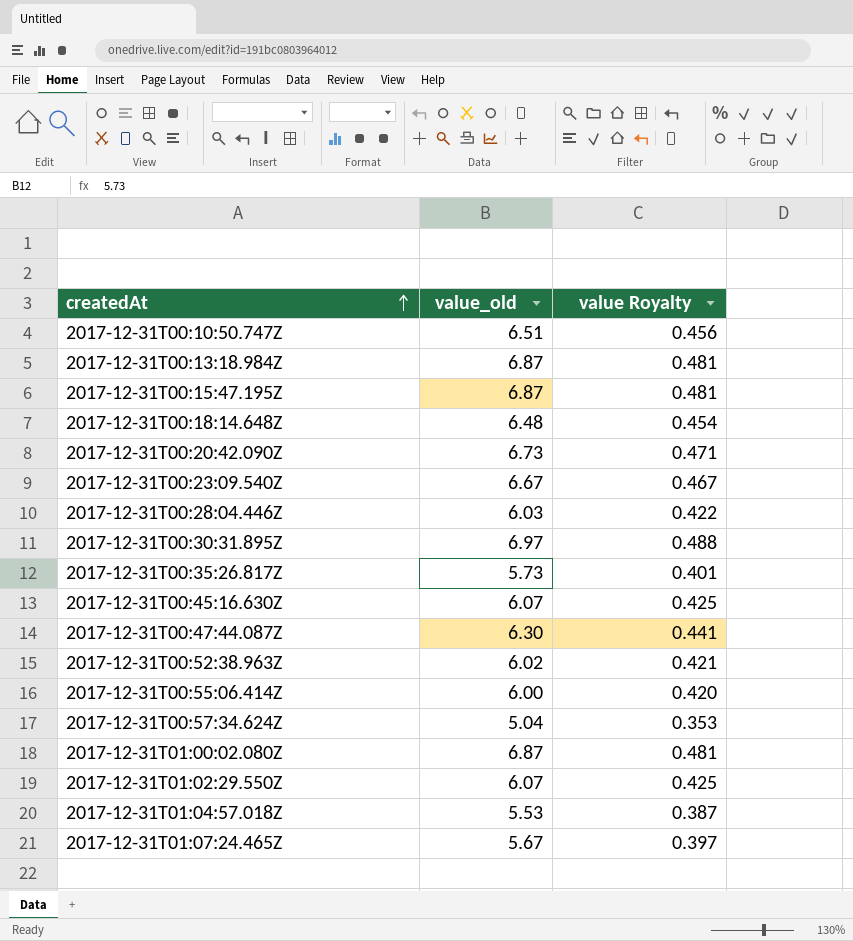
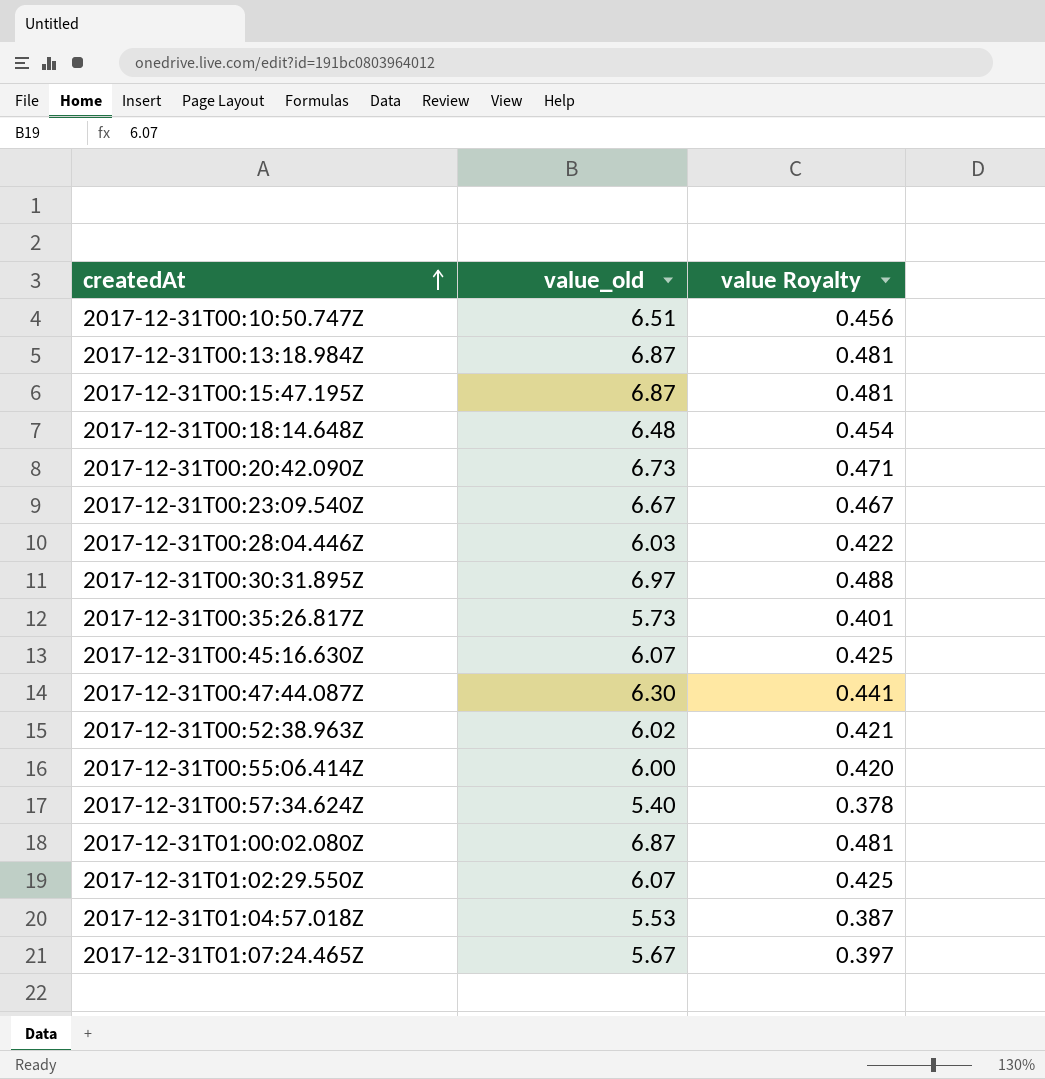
2017-12-31T00:57:34.624Z | value_old: 5.04 -> 5.40
2017-12-31T00:57:34.624Z | value Royalty: 0.353 -> 0.378

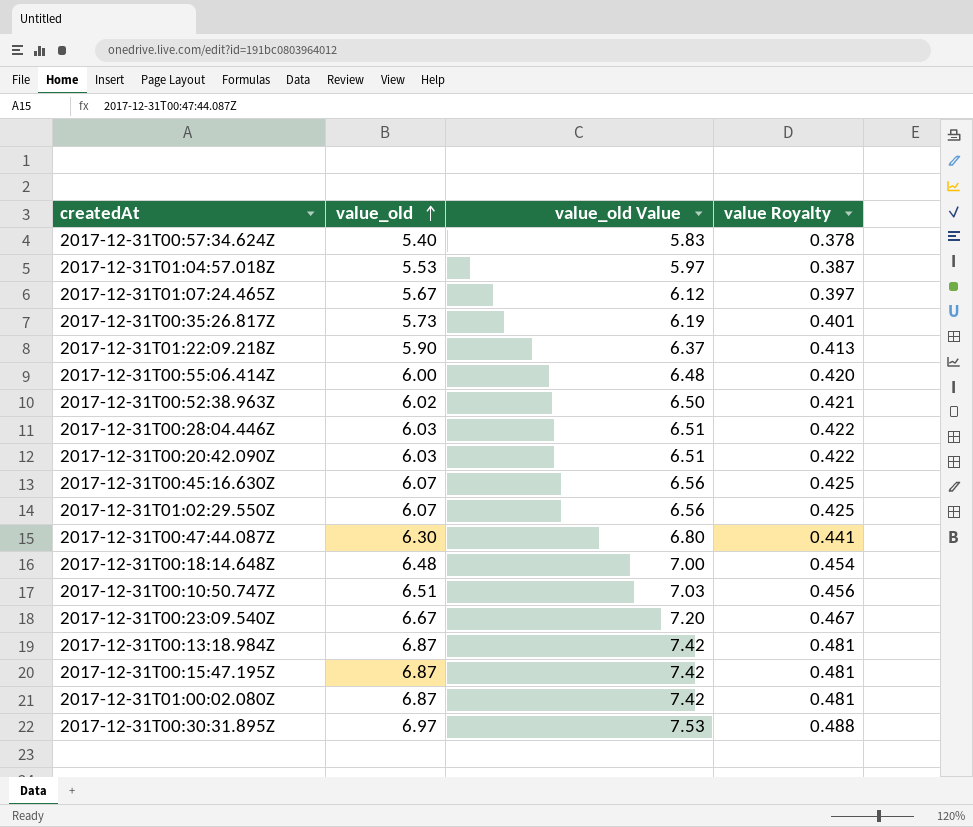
row order: createdAt ascending -> value_old ascending
column value_old Value | formula: none -> [value_old] * 1.08
row 2017-12-31T01:22:09.218Z: none -> 5.90 | 6.37 | 0.413
2017-12-31T00:20:42.090Z | value_old: 6.73 -> 6.03
2017-12-31T00:20:42.090Z | value Royalty: 0.471 -> 0.422

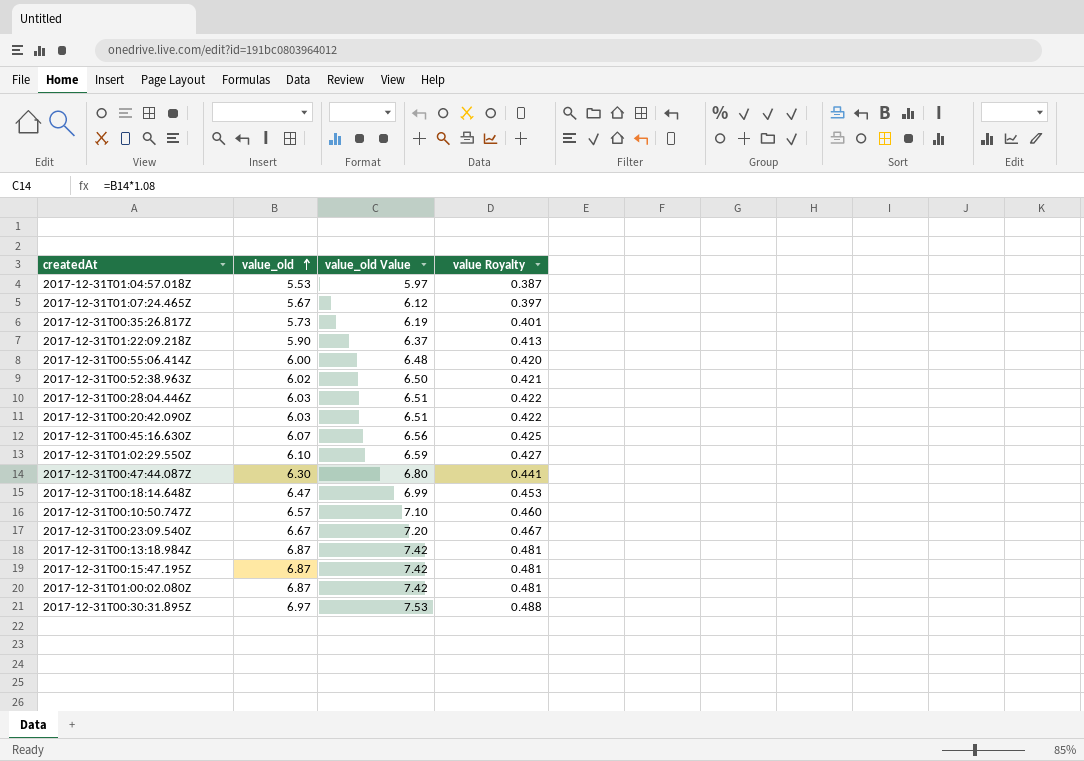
row 2017-12-31T00:57:34.624Z: 5.40 | 5.83 | 0.378 -> none
2017-12-31T01:02:29.550Z | value_old: 6.07 -> 6.10
2017-12-31T01:02:29.550Z | value_old Value: 6.56 -> 6.59
2017-12-31T01:02:29.550Z | value Royalty: 0.425 -> 0.427
2017-12-31T00:18:14.648Z | value_old: 6.48 -> 6.47
2017-12-31T00:18:14.648Z | value_old Value: 7.00 -> 6.99
2017-12-31T00:18:14.648Z | value Royalty: 0.454 -> 0.453
2017-12-31T00:10:50.747Z | value_old: 6.51 -> 6.57
2017-12-31T00:10:50.747Z | value_old Value: 7.03 -> 7.10
2017-12-31T00:10:50.747Z | value Royalty: 0.456 -> 0.460

